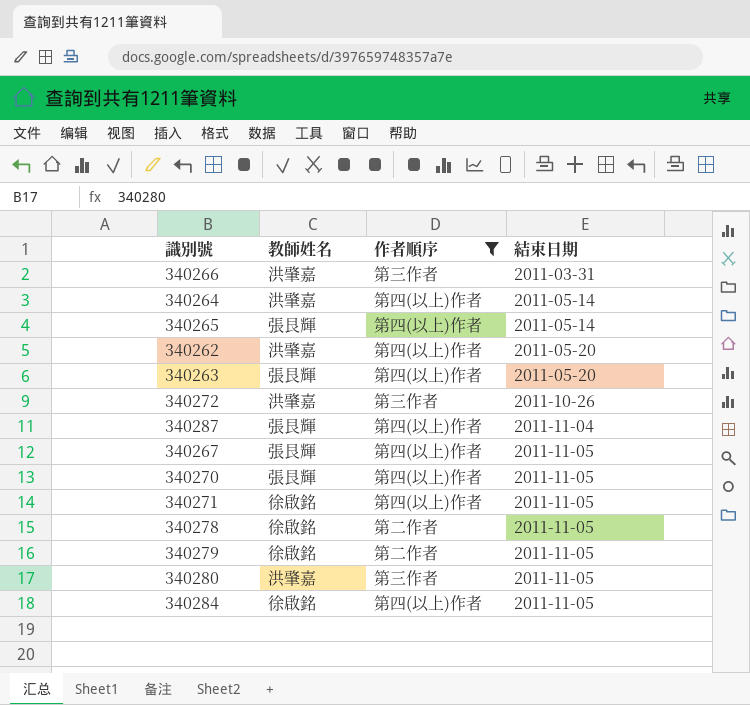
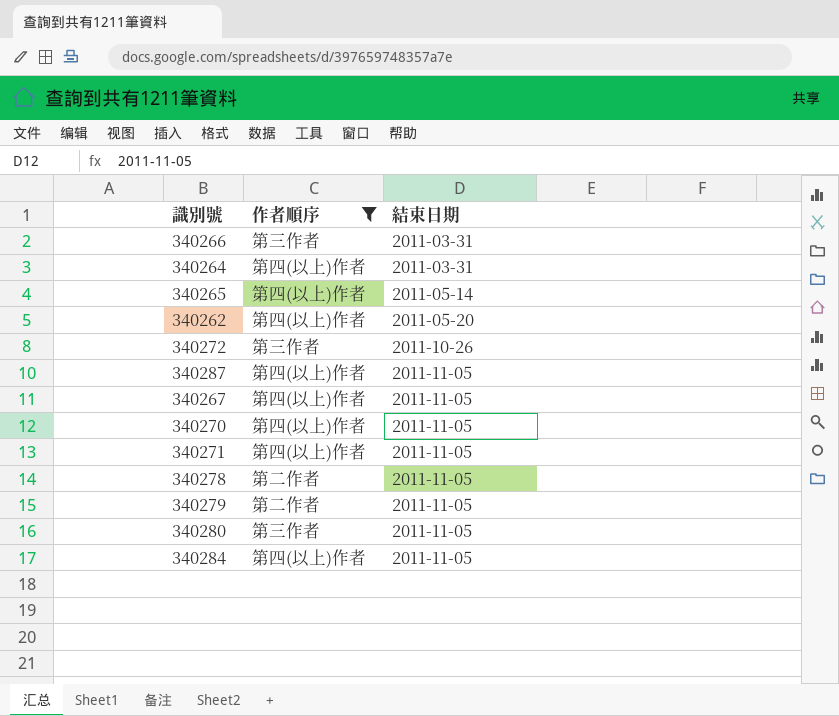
column 教師姓名 | position: 2 -> none
row 340263: 張艮輝 | 第四(以上)作者 | 2011-05-20 -> none
340264 | 結束日期: 2011-05-14 -> 2011-03-31
340287 | 結束日期: 2011-11-04 -> 2011-11-05

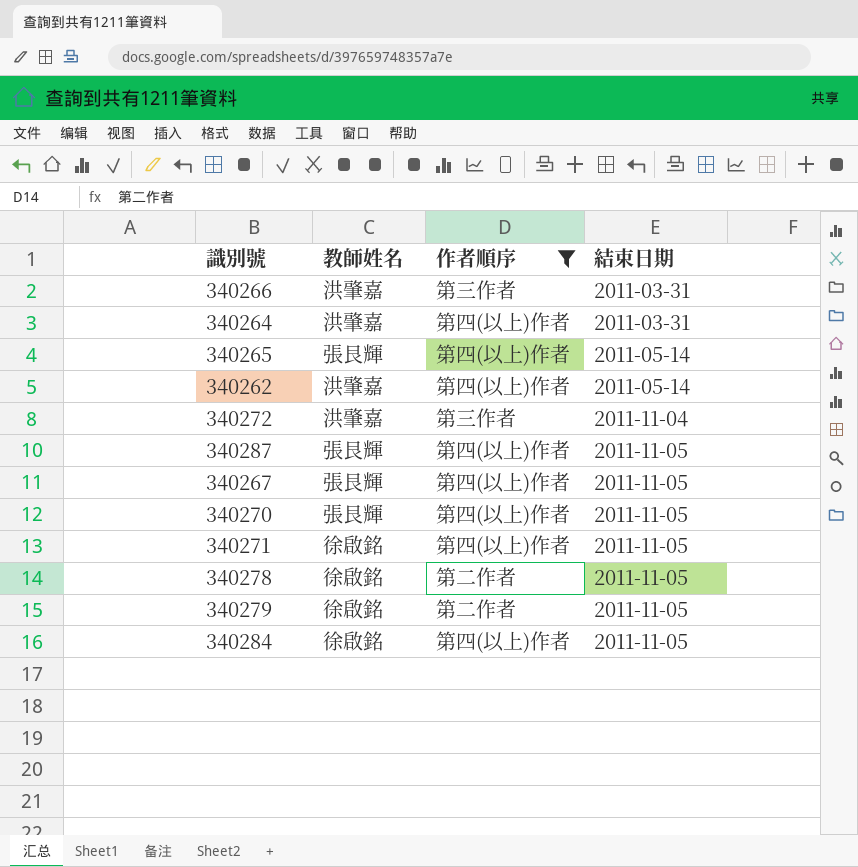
column 教師姓名 | position: none -> 2
row 340280: 第三作者 | 2011-11-05 -> none
340262 | 結束日期: 2011-05-20 -> 2011-05-14
340272 | 結束日期: 2011-10-26 -> 2011-11-04

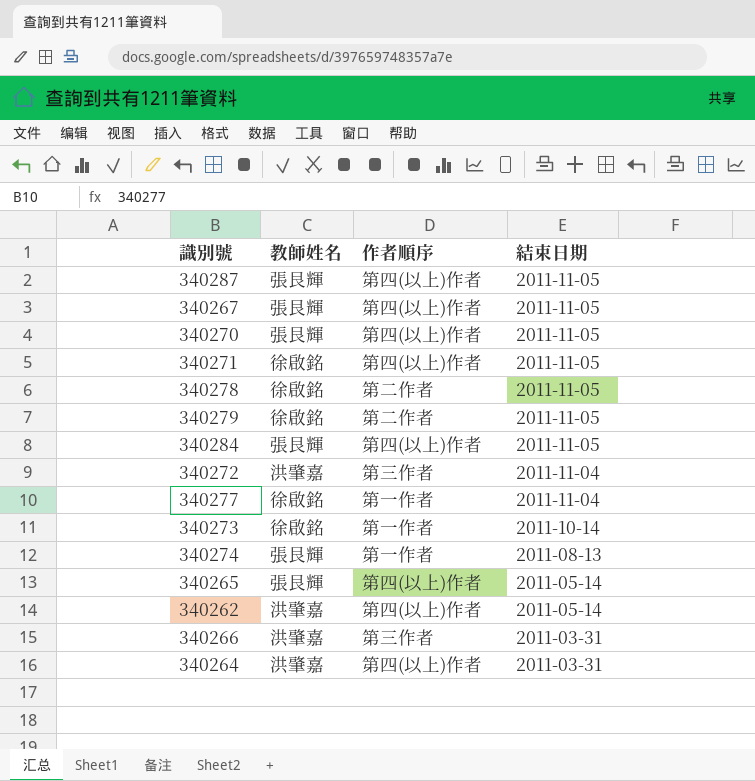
filter: 作者順序 != 第一作者 -> none
row order: 結束日期 ascending -> 結束日期 descending
340284 | 教師姓名: 徐啟銘 -> 張艮輝

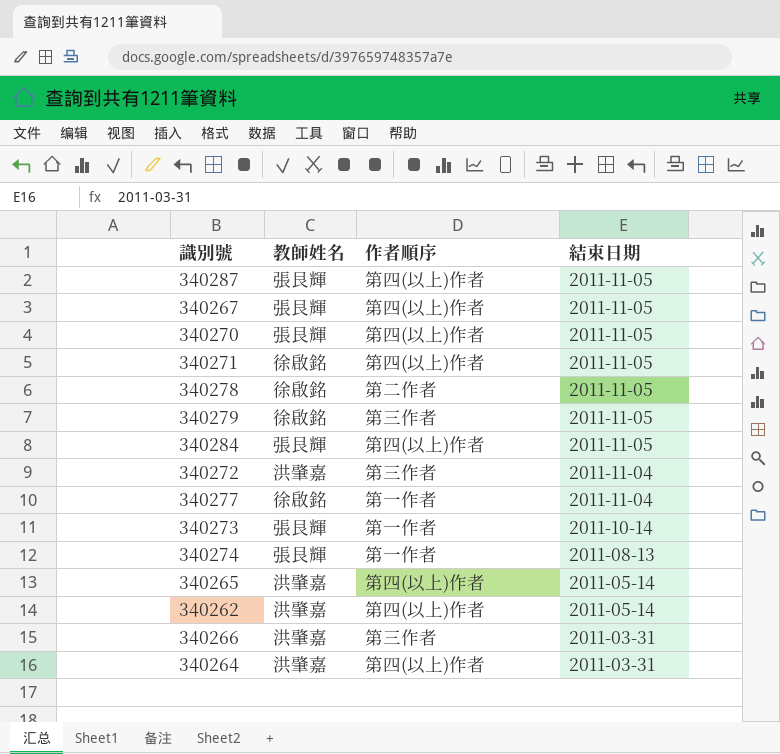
340279 | 作者順序: 第二作者 -> 第三作者
340273 | 教師姓名: 徐啟銘 -> 張艮輝
340265 | 教師姓名: 張艮輝 -> 洪肇嘉

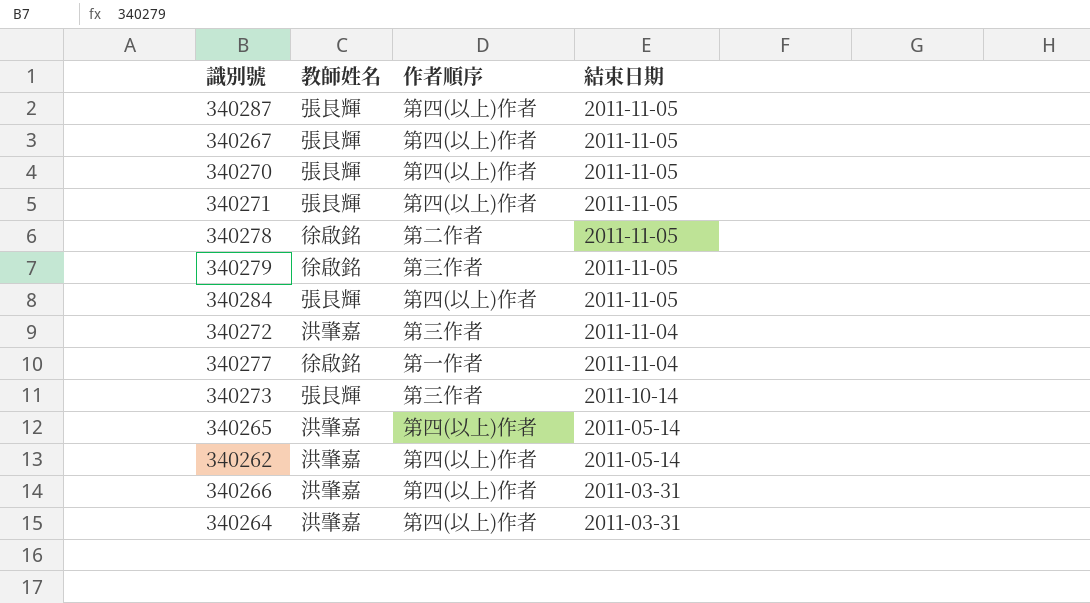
row 340274: 張艮輝 | 第一作者 | 2011-08-13 -> none
340271 | 教師姓名: 徐啟銘 -> 張艮輝
340273 | 作者順序: 第一作者 -> 第三作者
340266 | 作者順序: 第三作者 -> 第四(以上)作者

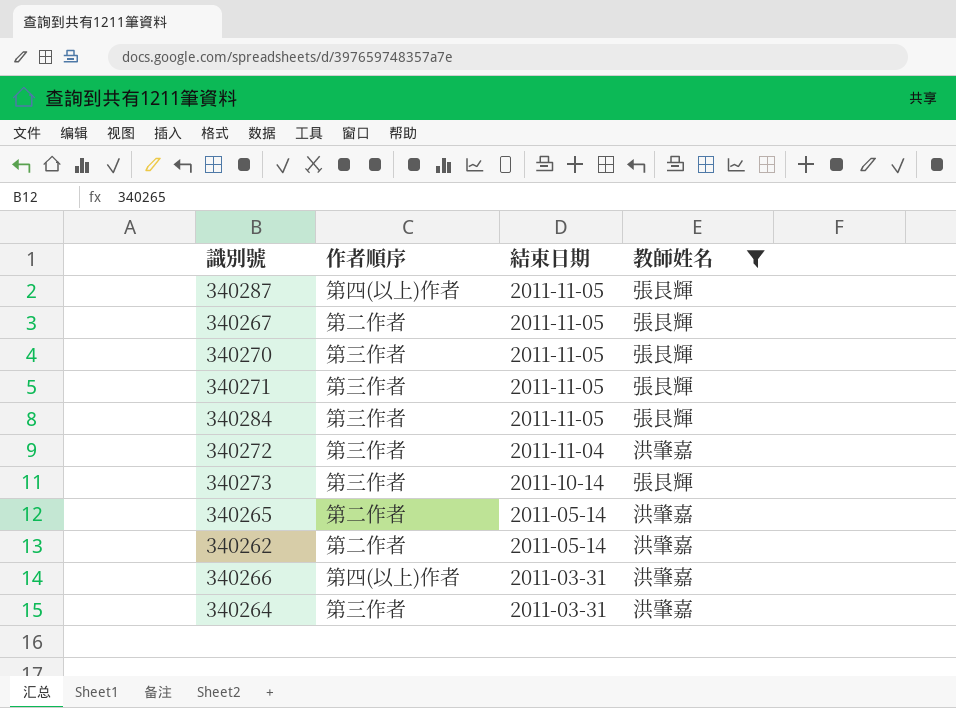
filter: none -> 教師姓名 != 徐啟銘
column 教師姓名 | position: 2 -> 4
340267 | 作者順序: 第四(以上)作者 -> 第二作者
340270 | 作者順序: 第四(以上)作者 -> 第三作者
340271 | 作者順序: 第四(以上)作者 -> 第三作者
340284 | 作者順序: 第四(以上)作者 -> 第三作者
340265 | 作者順序: 第四(以上)作者 -> 第二作者
340262 | 作者順序: 第四(以上)作者 -> 第二作者
340264 | 作者順序: 第四(以上)作者 -> 第三作者

